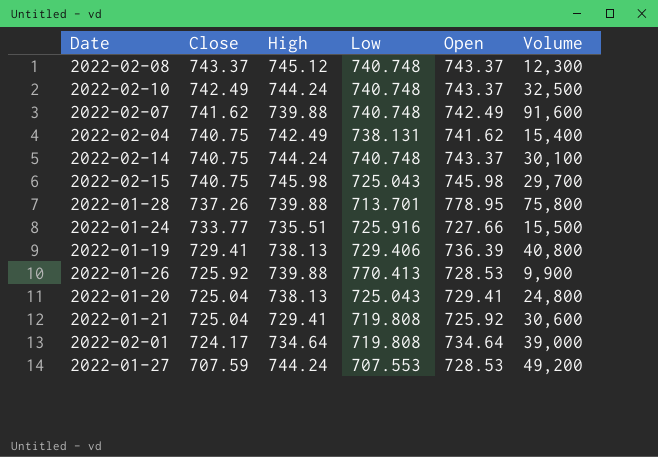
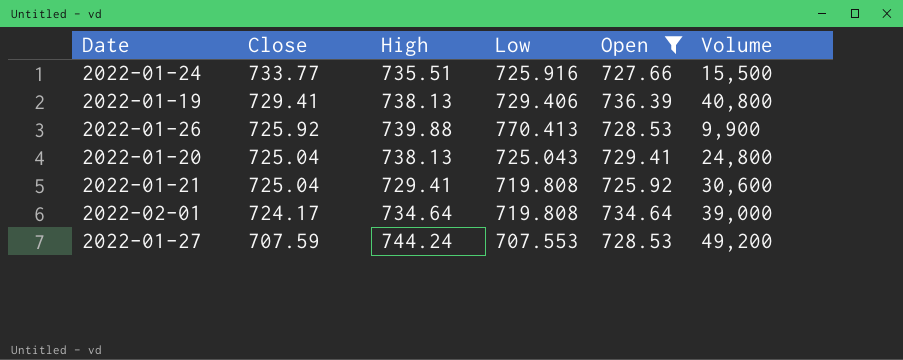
filter: none -> Open <= 736.39

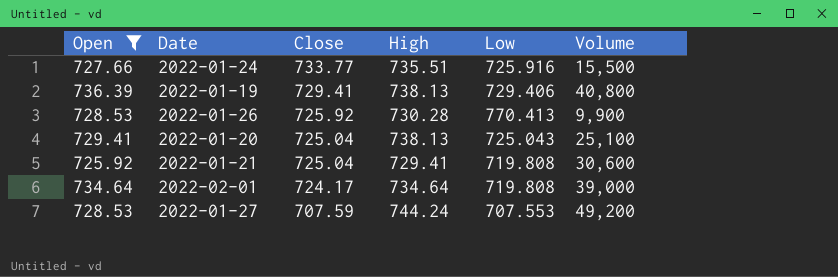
column Open | position: 5 -> 1
2022-01-26 | High: 739.88 -> 730.28
2022-01-20 | Volume: 24,800 -> 25,100

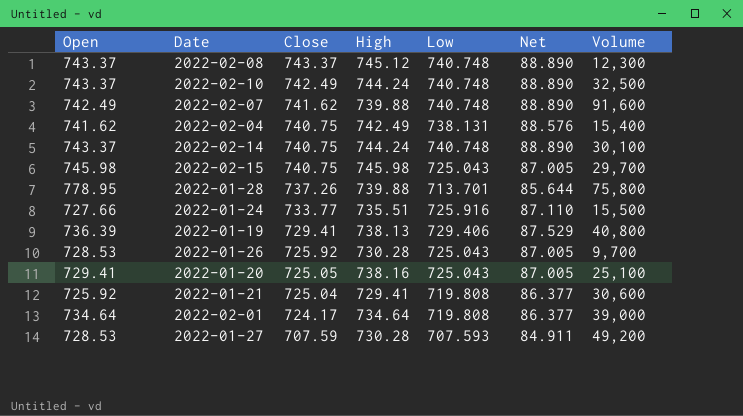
filter: Open <= 736.39 -> none
column Net | formula: none -> [Low] * 0.12
2022-01-26 | Low: 770.413 -> 725.043
2022-01-26 | Volume: 9,900 -> 9,700
2022-01-20 | Close: 725.04 -> 725.05
2022-01-20 | High: 738.13 -> 738.16
2022-01-27 | High: 744.24 -> 730.28
2022-01-27 | Low: 707.553 -> 707.593

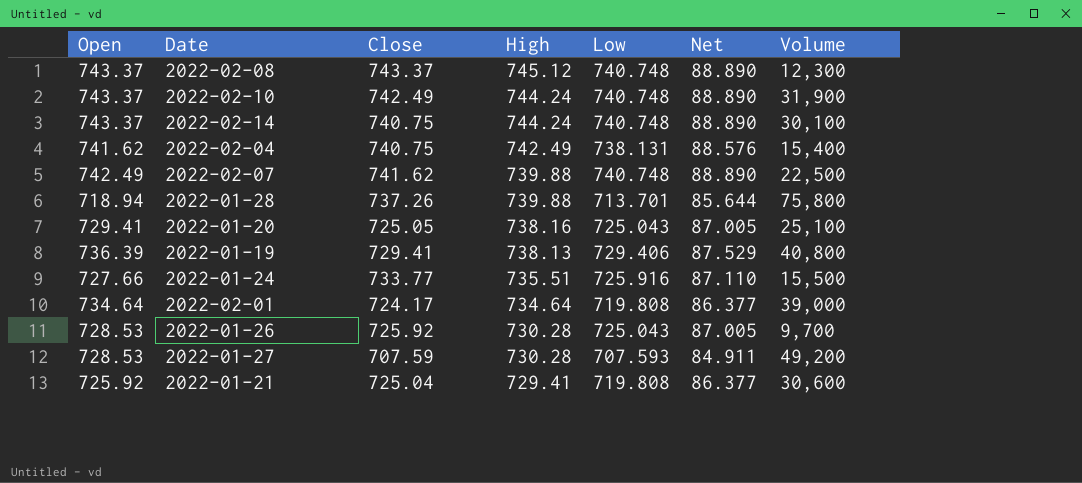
row order: Close descending -> High descending
row 2022-02-15: 745.98 | 740.75 | 745.98 | 725.043 | 87.005 | 29,700 -> none
2022-02-10 | Volume: 32,500 -> 31,900
2022-02-07 | Volume: 91,600 -> 22,500
2022-01-28 | Open: 778.95 -> 718.94

